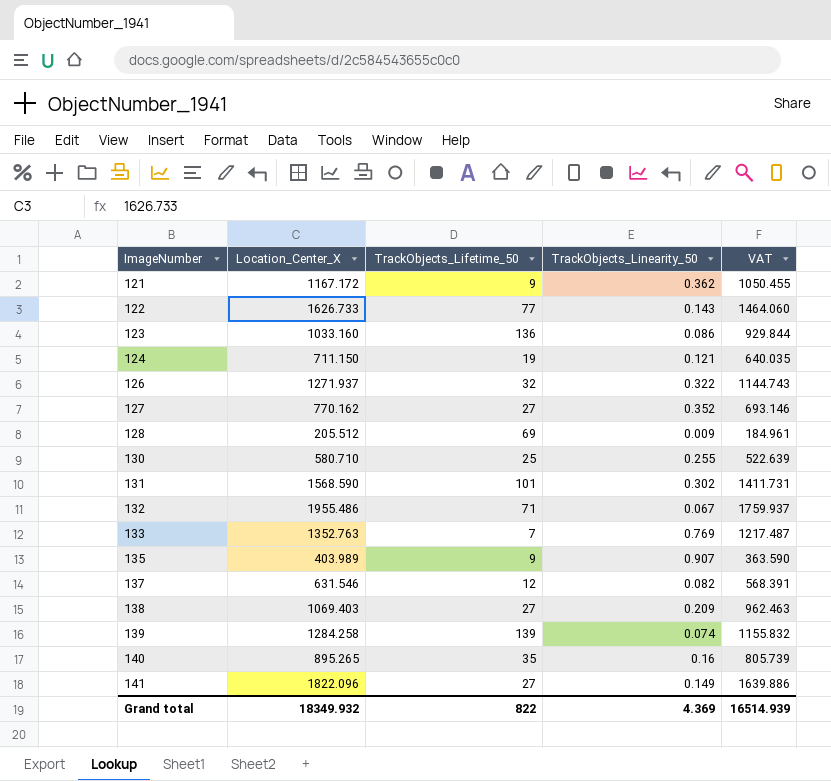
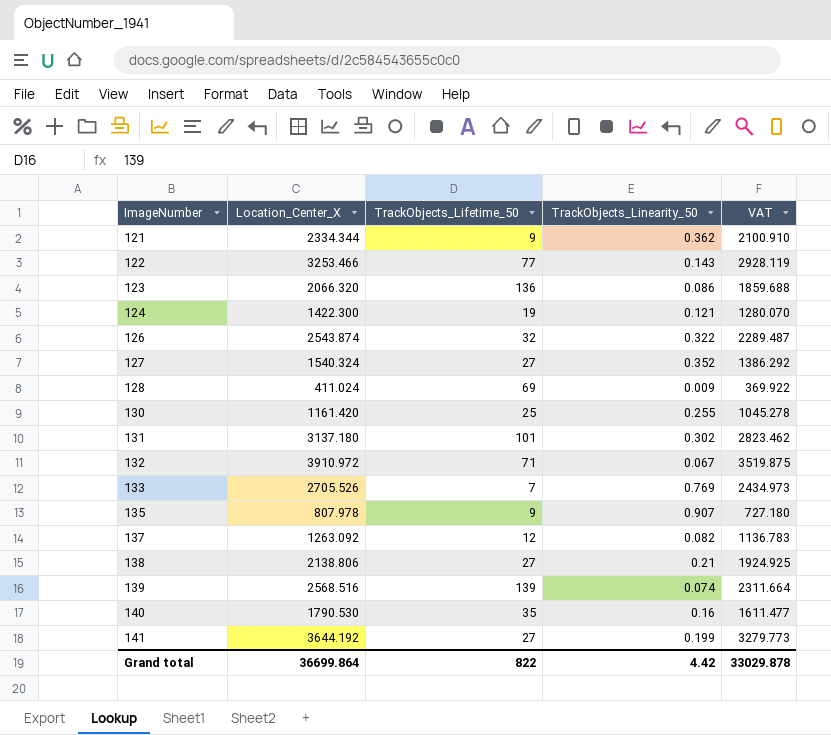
121 | Location_Center_X: 1167.172 -> 2334.344
121 | VAT: 1050.455 -> 2100.910
122 | Location_Center_X: 1626.733 -> 3253.466
122 | VAT: 1464.060 -> 2928.119
123 | Location_Center_X: 1033.160 -> 2066.320
123 | VAT: 929.844 -> 1859.688
124 | Location_Center_X: 711.150 -> 1422.300
124 | VAT: 640.035 -> 1280.070
126 | Location_Center_X: 1271.937 -> 2543.874
126 | VAT: 1144.743 -> 2289.487
127 | Location_Center_X: 770.162 -> 1540.324
127 | VAT: 693.146 -> 1386.292
128 | Location_Center_X: 205.512 -> 411.024
128 | VAT: 184.961 -> 369.922
130 | Location_Center_X: 580.710 -> 1161.420
130 | VAT: 522.639 -> 1045.278
131 | Location_Center_X: 1568.590 -> 3137.180
131 | VAT: 1411.731 -> 2823.462
132 | Location_Center_X: 1955.486 -> 3910.972
132 | VAT: 1759.937 -> 3519.875
133 | Location_Center_X: 1352.763 -> 2705.526
133 | VAT: 1217.487 -> 2434.973
135 | Location_Center_X: 403.989 -> 807.978
135 | VAT: 363.590 -> 727.180
137 | Location_Center_X: 631.546 -> 1263.092
137 | VAT: 568.391 -> 1136.783
138 | Location_Center_X: 1069.403 -> 2138.806
138 | TrackObjects_Linearity_50: 0.209 -> 0.21
138 | VAT: 962.463 -> 1924.925
139 | Location_Center_X: 1284.258 -> 2568.516
139 | VAT: 1155.832 -> 2311.664
140 | Location_Center_X: 895.265 -> 1790.530
140 | VAT: 805.739 -> 1611.477
141 | Location_Center_X: 1822.096 -> 3644.192
141 | TrackObjects_Linearity_50: 0.149 -> 0.199
141 | VAT: 1639.886 -> 3279.773
Grand total | Location_Center_X: 18349.932 -> 36699.864
Grand total | TrackObjects_Linearity_50: 4.369 -> 4.42
Grand total | VAT: 16514.939 -> 33029.878

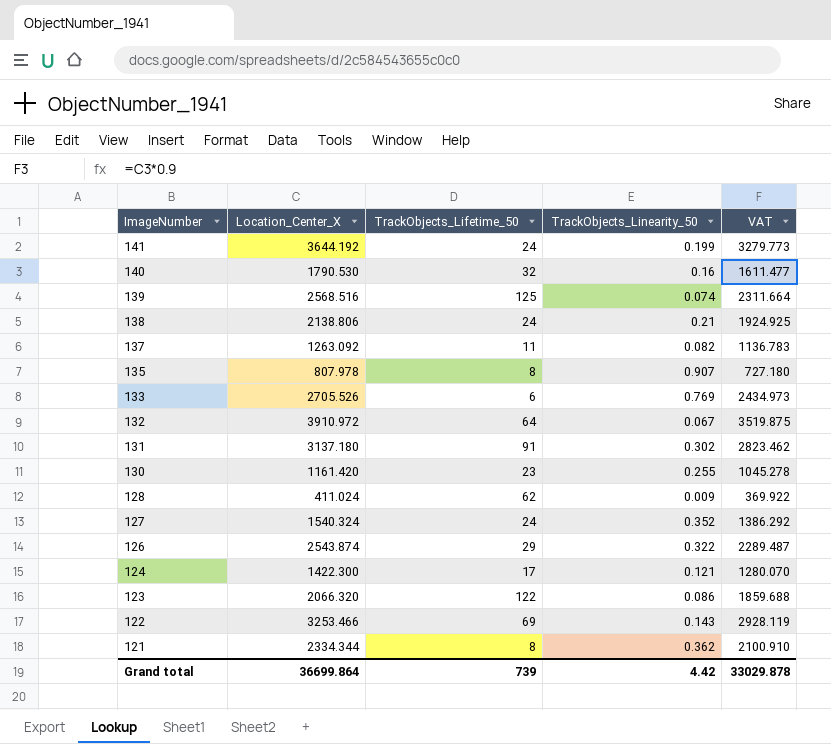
row order: ImageNumber ascending -> ImageNumber descending
141 | TrackObjects_Lifetime_50: 27 -> 24
140 | TrackObjects_Lifetime_50: 35 -> 32
139 | TrackObjects_Lifetime_50: 139 -> 125
138 | TrackObjects_Lifetime_50: 27 -> 24
137 | TrackObjects_Lifetime_50: 12 -> 11
135 | TrackObjects_Lifetime_50: 9 -> 8
133 | TrackObjects_Lifetime_50: 7 -> 6
132 | TrackObjects_Lifetime_50: 71 -> 64
131 | TrackObjects_Lifetime_50: 101 -> 91
130 | TrackObjects_Lifetime_50: 25 -> 23
128 | TrackObjects_Lifetime_50: 69 -> 62
127 | TrackObjects_Lifetime_50: 27 -> 24
126 | TrackObjects_Lifetime_50: 32 -> 29
124 | TrackObjects_Lifetime_50: 19 -> 17
123 | TrackObjects_Lifetime_50: 136 -> 122
122 | TrackObjects_Lifetime_50: 77 -> 69
121 | TrackObjects_Lifetime_50: 9 -> 8
Grand total | TrackObjects_Lifetime_50: 822 -> 739

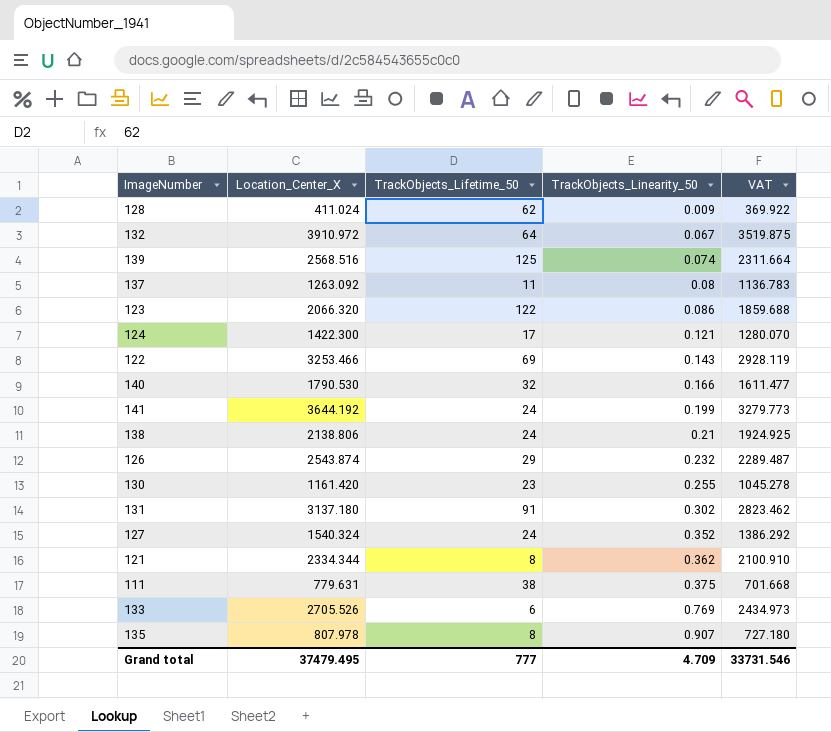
row order: ImageNumber descending -> TrackObjects_Linearity_50 ascending
137 | TrackObjects_Linearity_50: 0.082 -> 0.08
140 | TrackObjects_Linearity_50: 0.16 -> 0.166
126 | TrackObjects_Linearity_50: 0.322 -> 0.232
row 111: none -> 779.631 | 38 | 0.375 | 701.668
Grand total | Location_Center_X: 36699.864 -> 37479.495
Grand total | TrackObjects_Lifetime_50: 739 -> 777
Grand total | TrackObjects_Linearity_50: 4.42 -> 4.709
Grand total | VAT: 33029.878 -> 33731.546

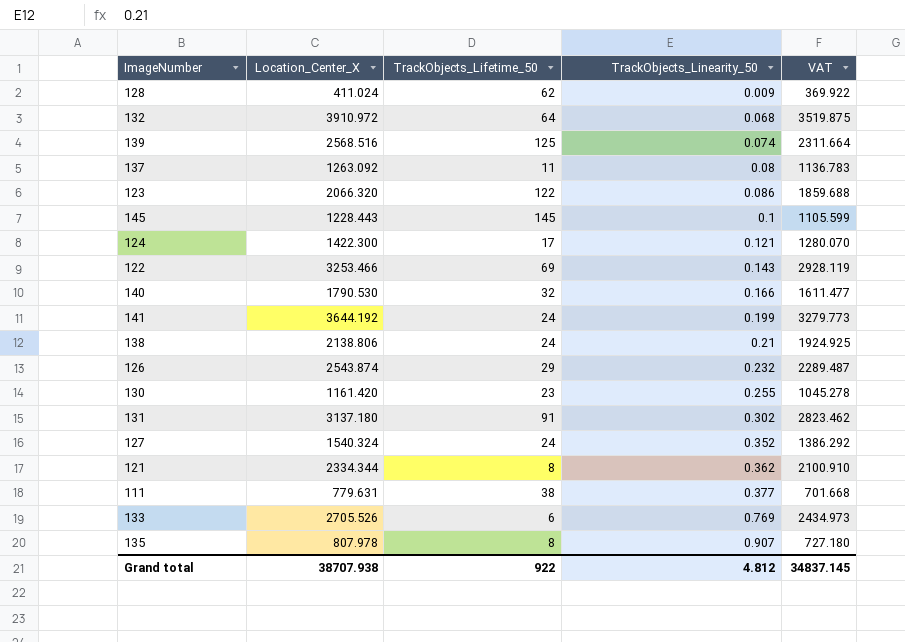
132 | TrackObjects_Linearity_50: 0.067 -> 0.068
row 145: none -> 1228.443 | 145 | 0.1 | 1105.599
111 | TrackObjects_Linearity_50: 0.375 -> 0.377
Grand total | Location_Center_X: 37479.495 -> 38707.938
Grand total | TrackObjects_Lifetime_50: 777 -> 922
Grand total | TrackObjects_Linearity_50: 4.709 -> 4.812
Grand total | VAT: 33731.546 -> 34837.145

